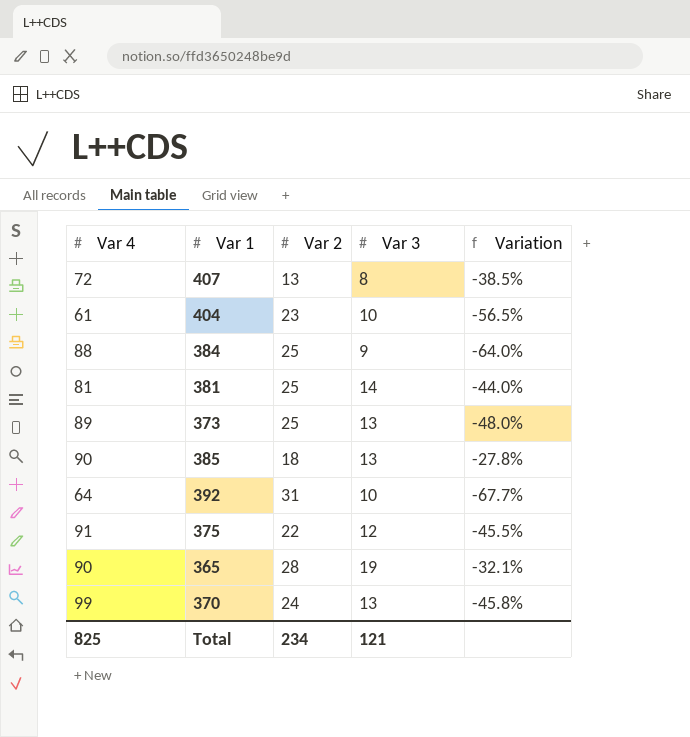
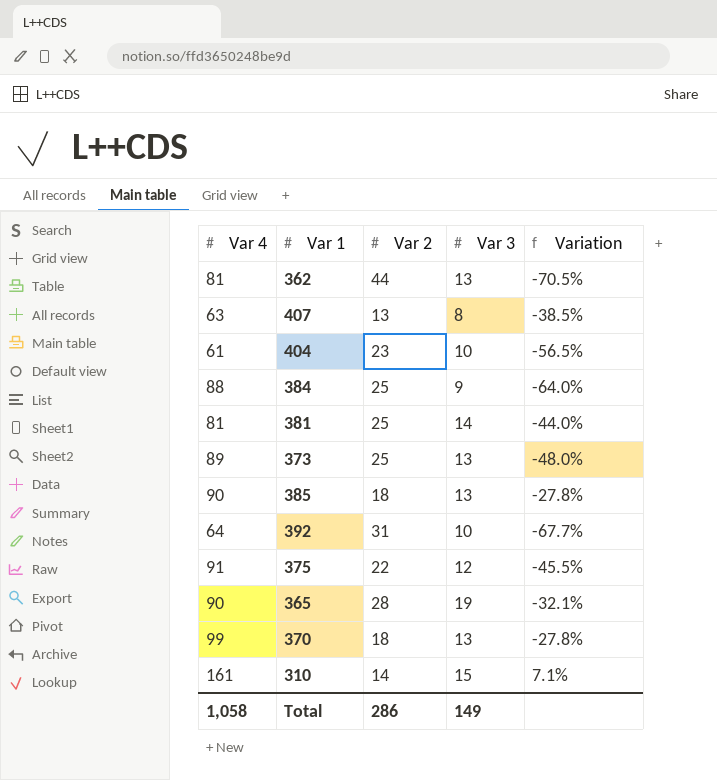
row 362: none -> 81 | 44 | 13 | -70.5%
407 | Var 4: 72 -> 63
370 | Var 2: 24 -> 18
370 | Variation: -45.8% -> -27.8%
row 310: none -> 161 | 14 | 15 | 7.1%
Total | Var 4: 825 -> 1,058
Total | Var 2: 234 -> 286
Total | Var 3: 121 -> 149

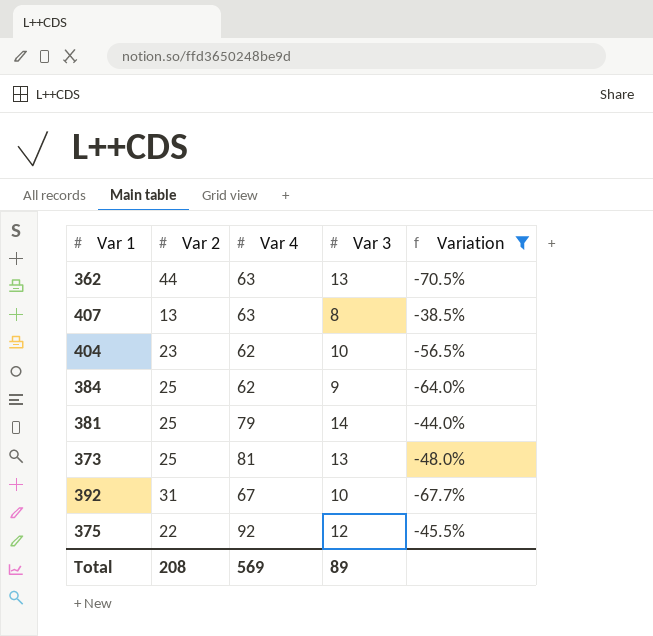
filter: none -> Variation <= -38.5%
column Var 4 | position: 1 -> 3
362 | Var 4: 81 -> 63
404 | Var 4: 61 -> 62
384 | Var 4: 88 -> 62
381 | Var 4: 81 -> 79
373 | Var 4: 89 -> 81
392 | Var 4: 64 -> 67
375 | Var 4: 91 -> 92
Total | Var 2: 286 -> 208
Total | Var 4: 1,058 -> 569
Total | Var 3: 149 -> 89

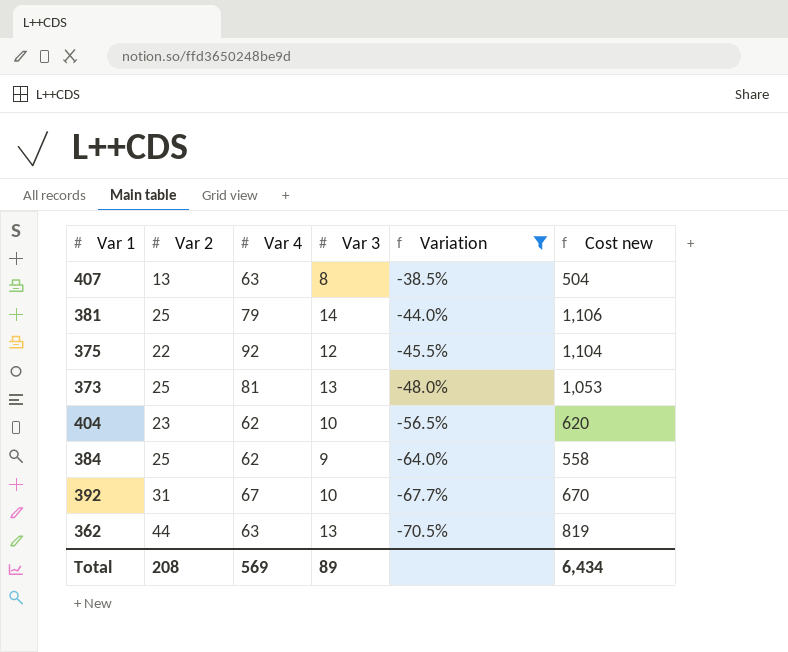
row order: none -> Variation descending
column Cost new | formula: none -> [Var 4] * [Var 3]

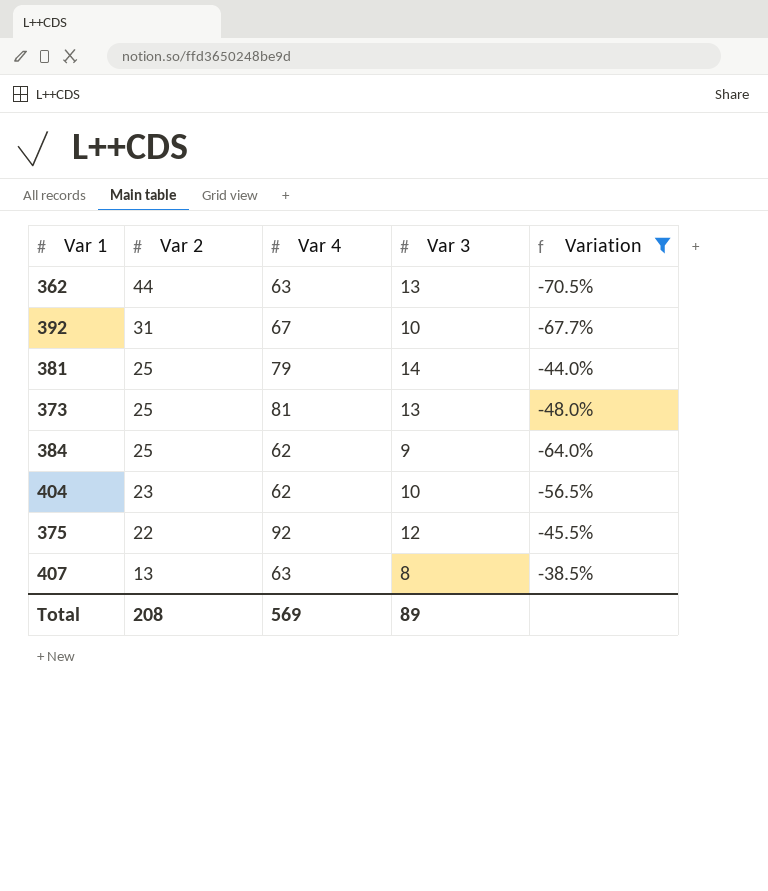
row order: Variation descending -> Var 2 descending
column Cost new | formula: [Var 4] * [Var 3] -> none

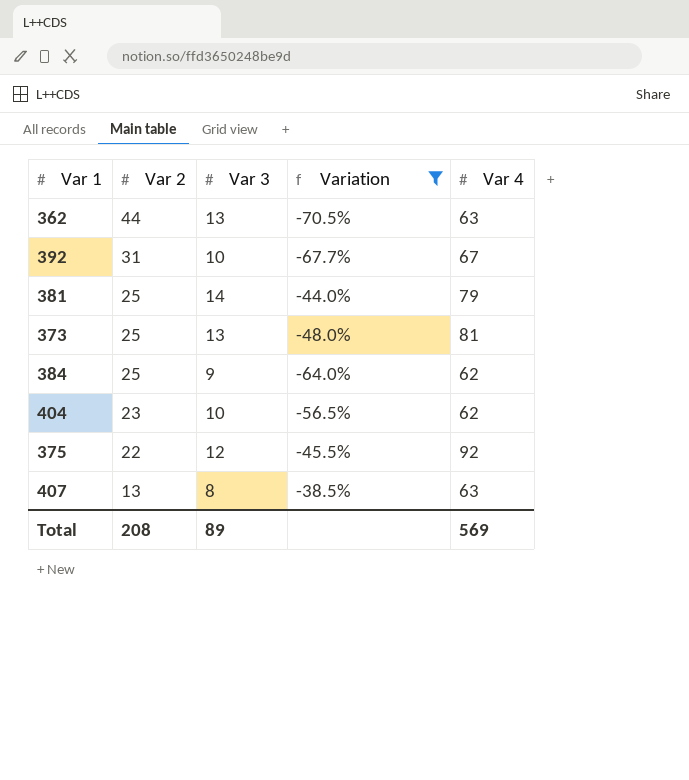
column Var 4 | position: 3 -> 5

